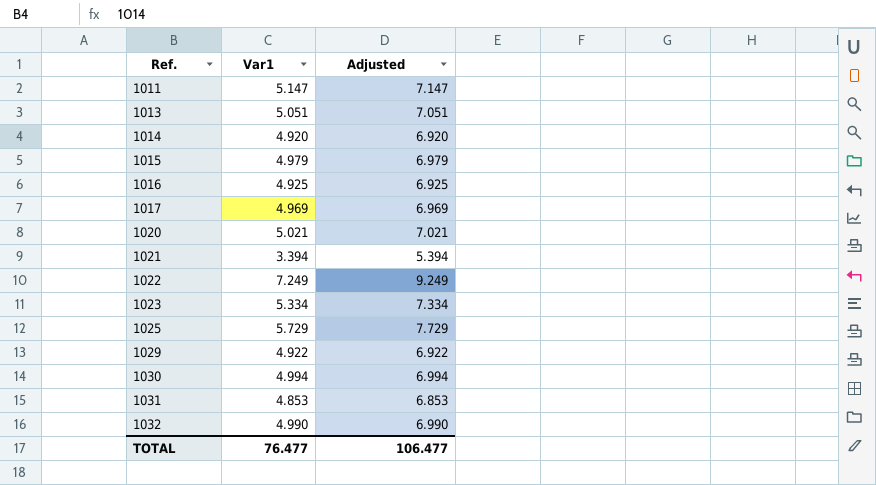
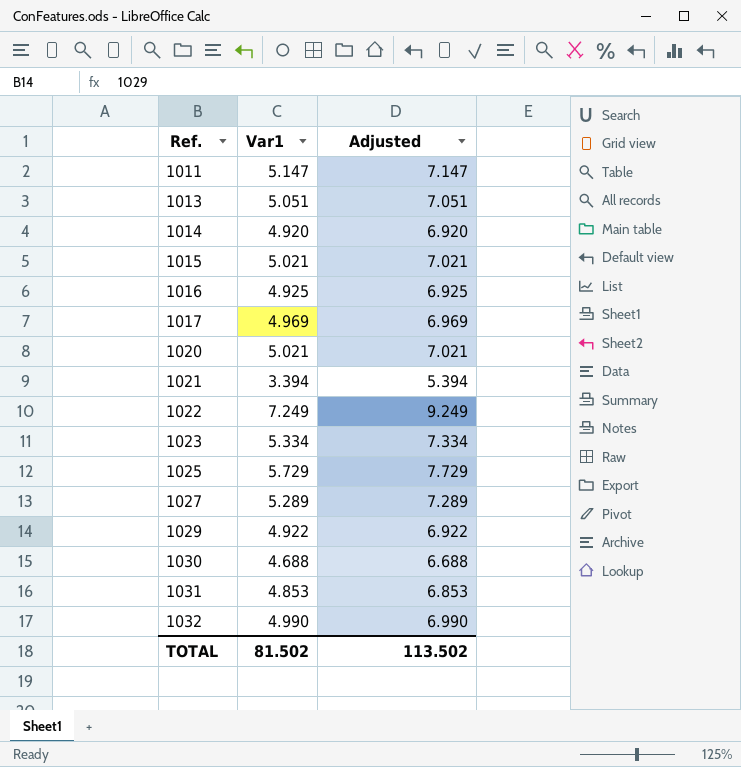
1015 | Var1: 4.979 -> 5.021
1015 | Adjusted: 6.979 -> 7.021
row 1027: none -> 5.289 | 7.289
1030 | Var1: 4.994 -> 4.688
1030 | Adjusted: 6.994 -> 6.688
TOTAL | Var1: 76.477 -> 81.502
TOTAL | Adjusted: 106.477 -> 113.502

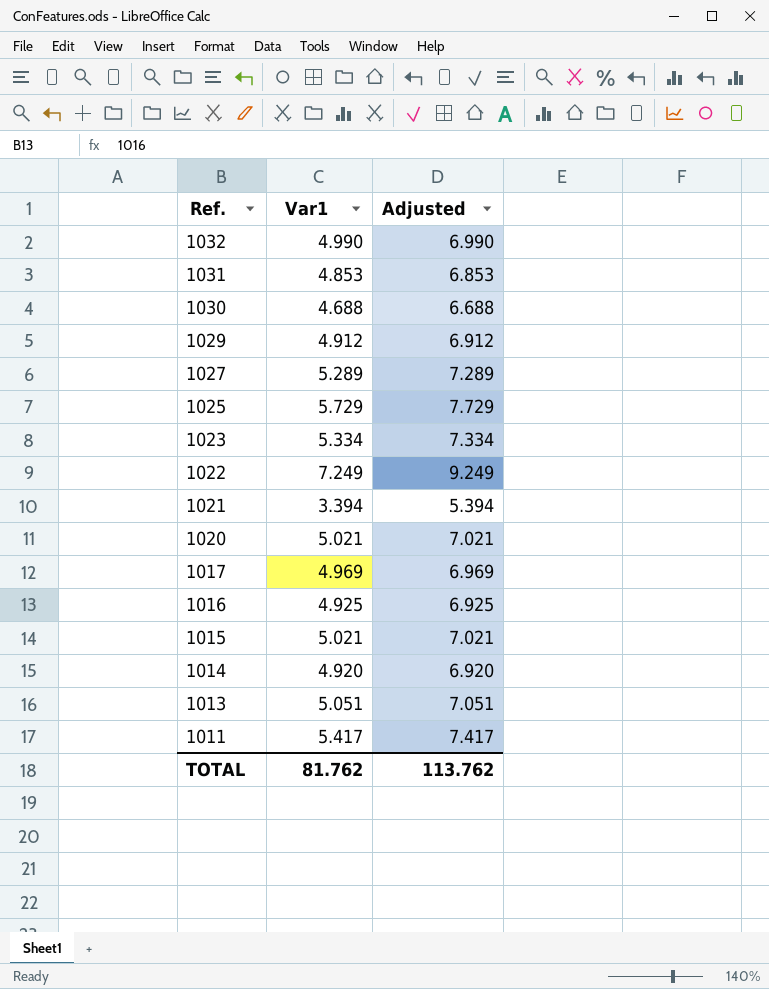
row order: Ref. ascending -> Ref. descending
1029 | Var1: 4.922 -> 4.912
1029 | Adjusted: 6.922 -> 6.912
1011 | Var1: 5.147 -> 5.417
1011 | Adjusted: 7.147 -> 7.417
TOTAL | Var1: 81.502 -> 81.762
TOTAL | Adjusted: 113.502 -> 113.762

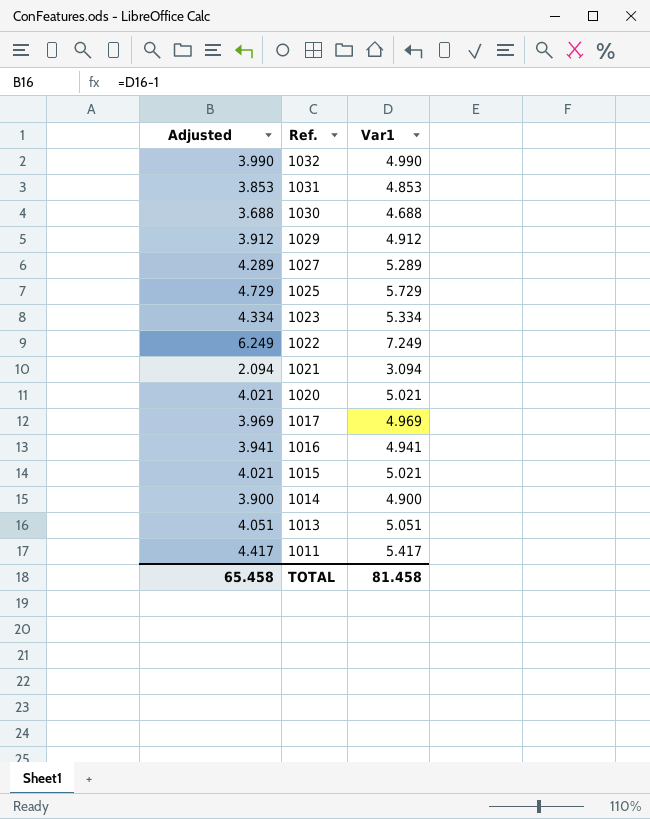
column Adjusted | formula: [Var1] + 2 -> [Var1] - 1
column Adjusted | position: 3 -> 1
1021 | Var1: 3.394 -> 3.094
1016 | Var1: 4.925 -> 4.941
1014 | Var1: 4.920 -> 4.900
TOTAL | Adjusted: 113.762 -> 65.458
TOTAL | Var1: 81.762 -> 81.458

